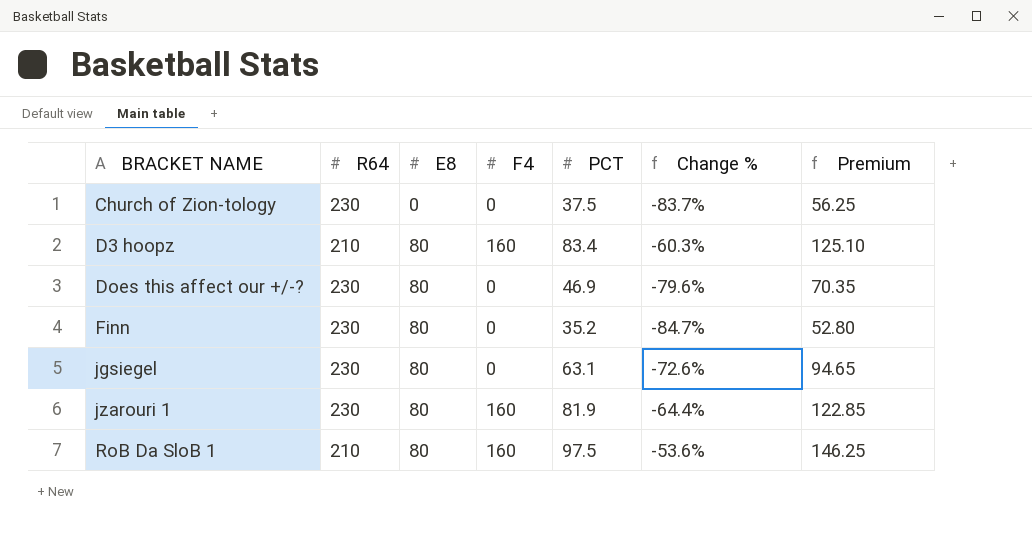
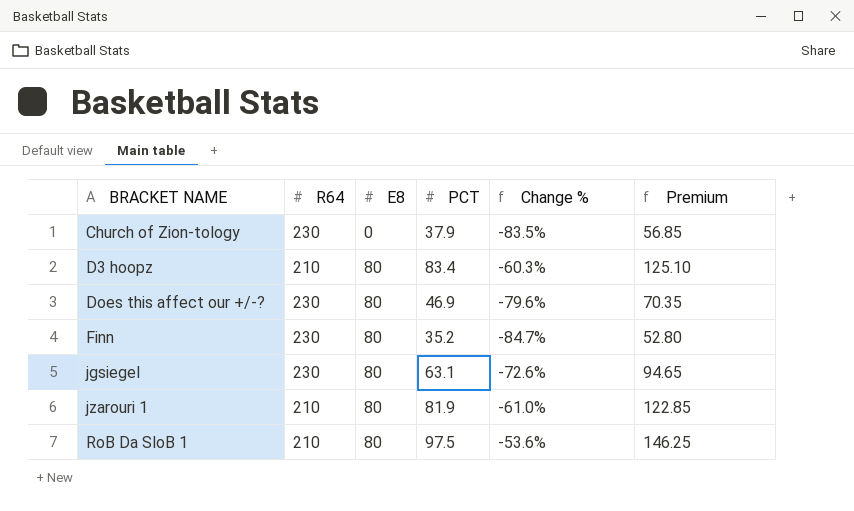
column F4 | position: 4 -> none
Church of Zion-tology | PCT: 37.5 -> 37.9
Church of Zion-tology | Change %: -83.7% -> -83.5%
Church of Zion-tology | Premium: 56.25 -> 56.85
jzarouri 1 | R64: 230 -> 210
jzarouri 1 | Change %: -64.4% -> -61.0%

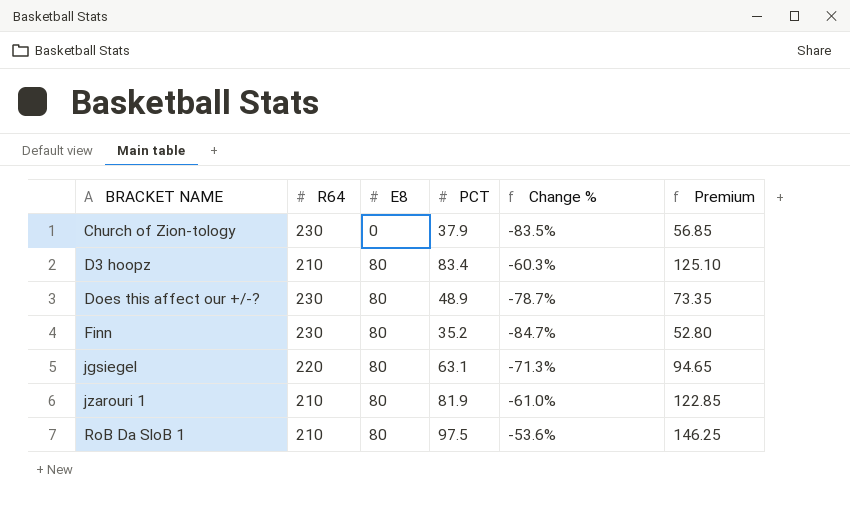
Does this affect our +/-? | PCT: 46.9 -> 48.9
Does this affect our +/-? | Change %: -79.6% -> -78.7%
Does this affect our +/-? | Premium: 70.35 -> 73.35
jgsiegel | R64: 230 -> 220
jgsiegel | Change %: -72.6% -> -71.3%

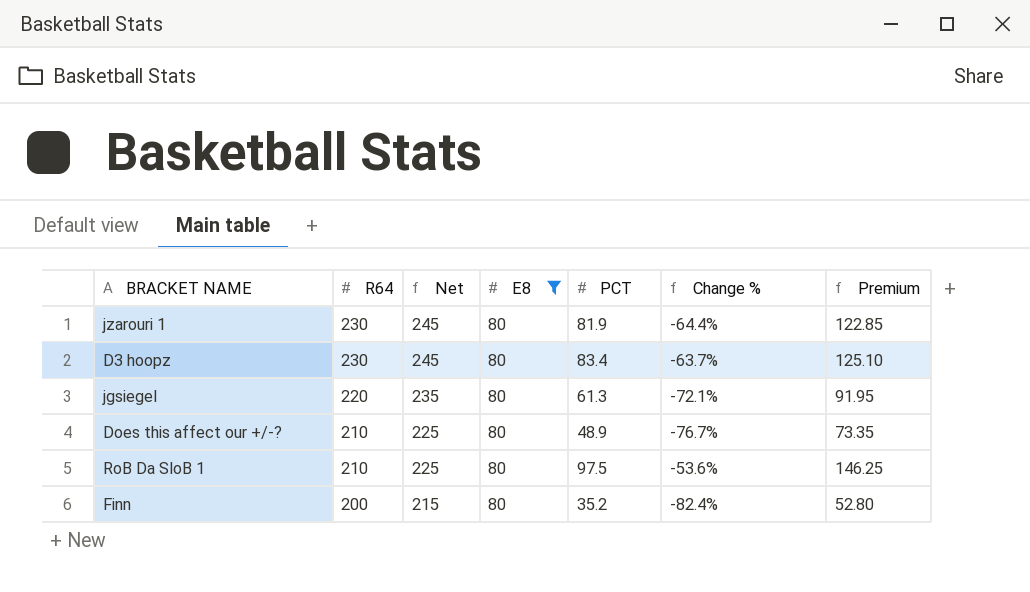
filter: none -> E8 = 80
row order: BRACKET NAME ascending -> R64 descending
column Net | formula: none -> [R64] + 15
jzarouri 1 | R64: 210 -> 230
jzarouri 1 | Change %: -61.0% -> -64.4%
D3 hoopz | R64: 210 -> 230
D3 hoopz | Change %: -60.3% -> -63.7%
jgsiegel | PCT: 63.1 -> 61.3
jgsiegel | Change %: -71.3% -> -72.1%
jgsiegel | Premium: 94.65 -> 91.95
Does this affect our +/-? | R64: 230 -> 210
Does this affect our +/-? | Change %: -78.7% -> -76.7%
Finn | R64: 230 -> 200
Finn | Change %: -84.7% -> -82.4%

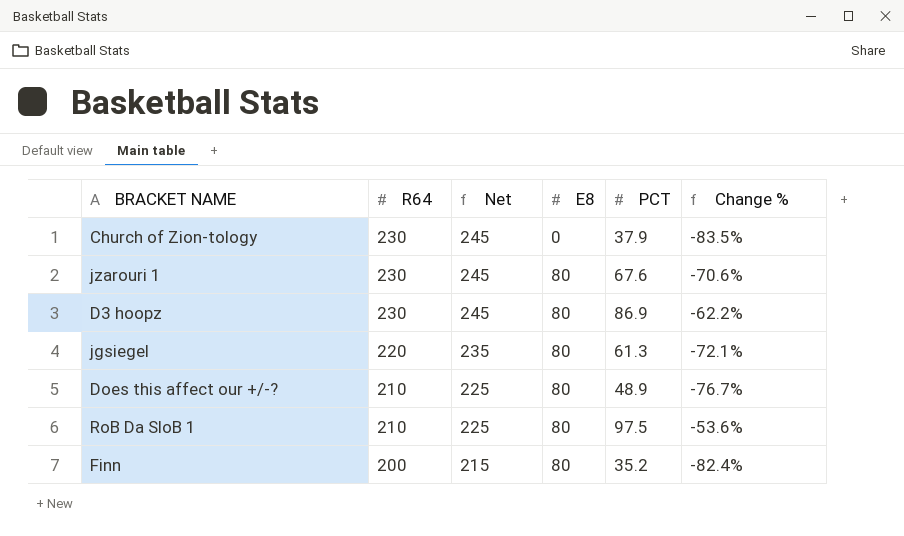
filter: E8 = 80 -> none
column Premium | formula: [PCT] * 1.5 -> none
jzarouri 1 | PCT: 81.9 -> 67.6
jzarouri 1 | Change %: -64.4% -> -70.6%
D3 hoopz | PCT: 83.4 -> 86.9
D3 hoopz | Change %: -63.7% -> -62.2%

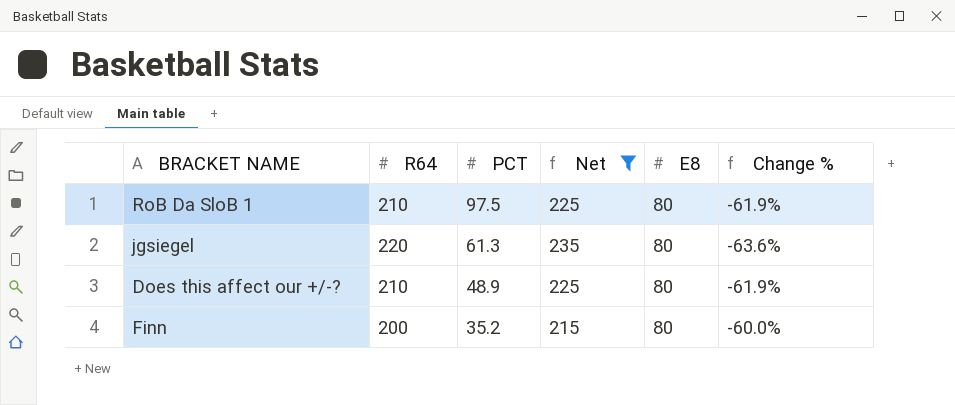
filter: none -> Net != 245
row order: R64 descending -> PCT descending
column PCT | position: 5 -> 3
column Change % | formula: ([PCT] - [R64]) / [R64] -> ([E8] - [R64]) / [R64]

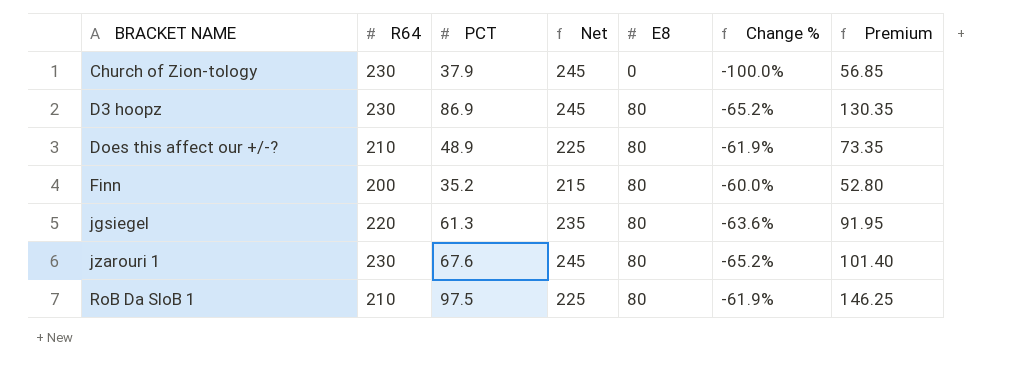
filter: Net != 245 -> none
row order: PCT descending -> BRACKET NAME ascending
column Premium | formula: none -> [PCT] * 1.5

